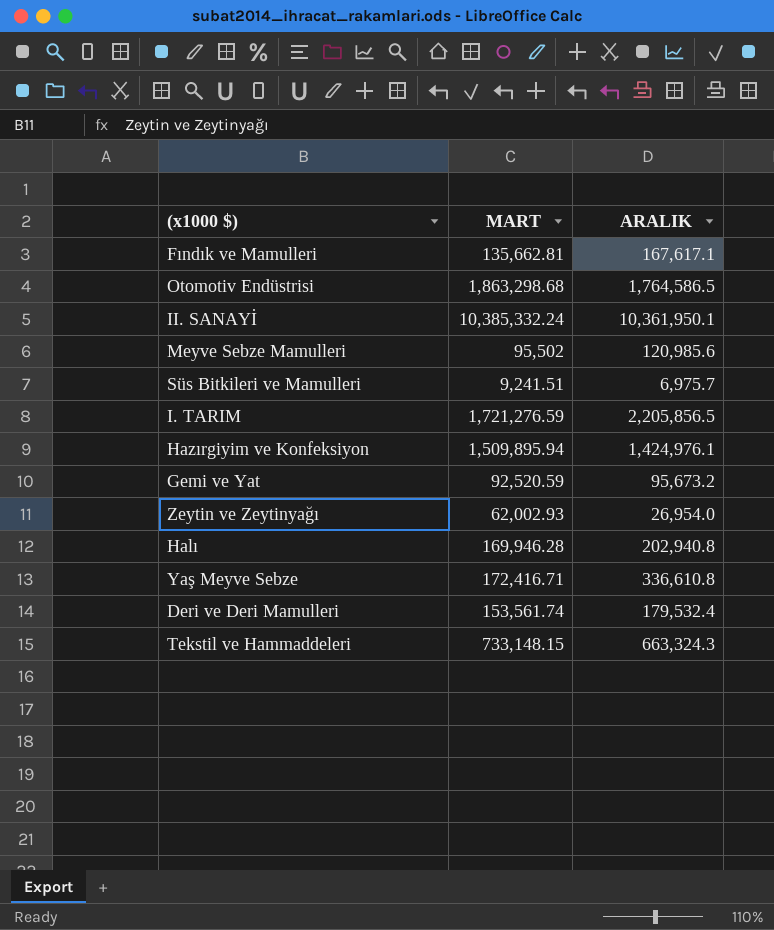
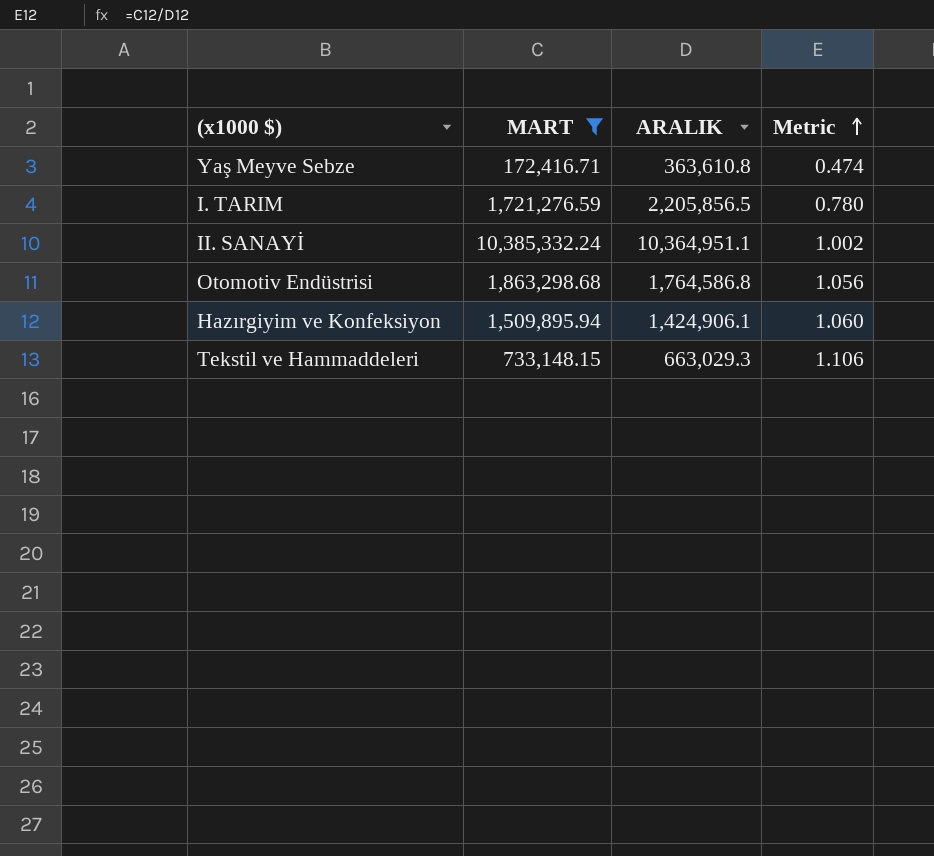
filter: none -> MART >= 172,416.71
row order: none -> Metric ascending
column Metric | formula: none -> [MART] / [ARALIK]
Yaş Meyve Sebze | ARALIK: 336,610.8 -> 363,610.8
II. SANAYİ | ARALIK: 10,361,950.1 -> 10,364,951.1
Otomotiv Endüstrisi | ARALIK: 1,764,586.5 -> 1,764,586.8
Hazırgiyim ve Konfeksiyon | ARALIK: 1,424,976.1 -> 1,424,906.1
Tekstil ve Hammaddeleri | ARALIK: 663,324.3 -> 663,029.3

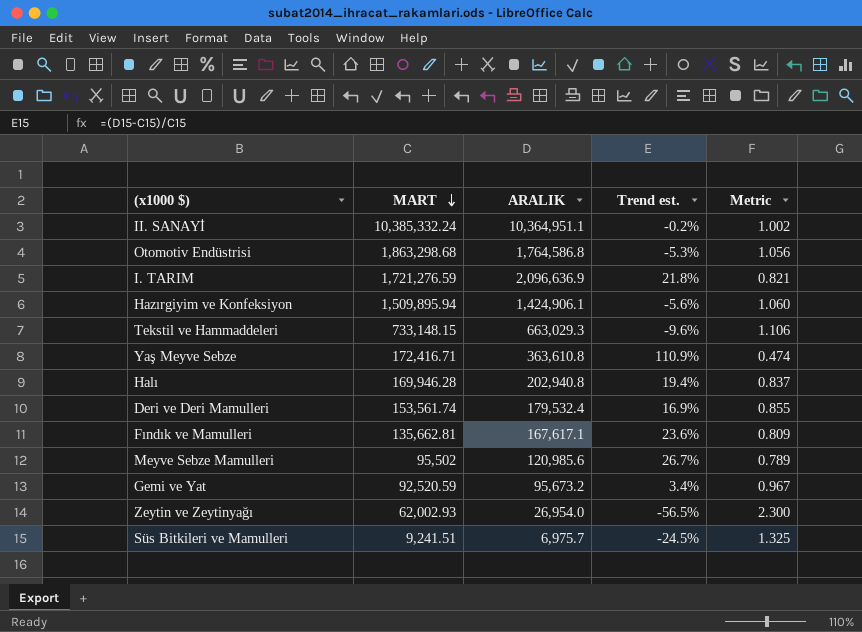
filter: MART >= 172,416.71 -> none
row order: Metric ascending -> MART descending
column Trend est. | formula: none -> ([ARALIK] - [MART]) / [MART]
I. TARIM | ARALIK: 2,205,856.5 -> 2,096,636.9
I. TARIM | Metric: 0.780 -> 0.821

